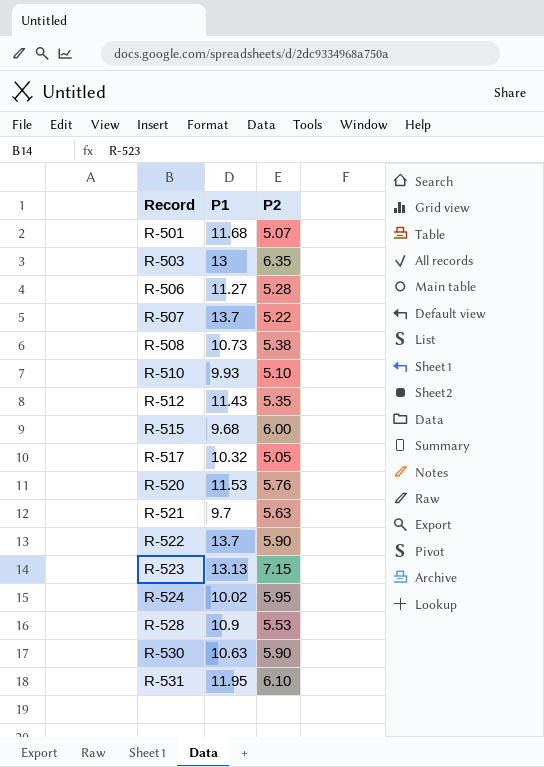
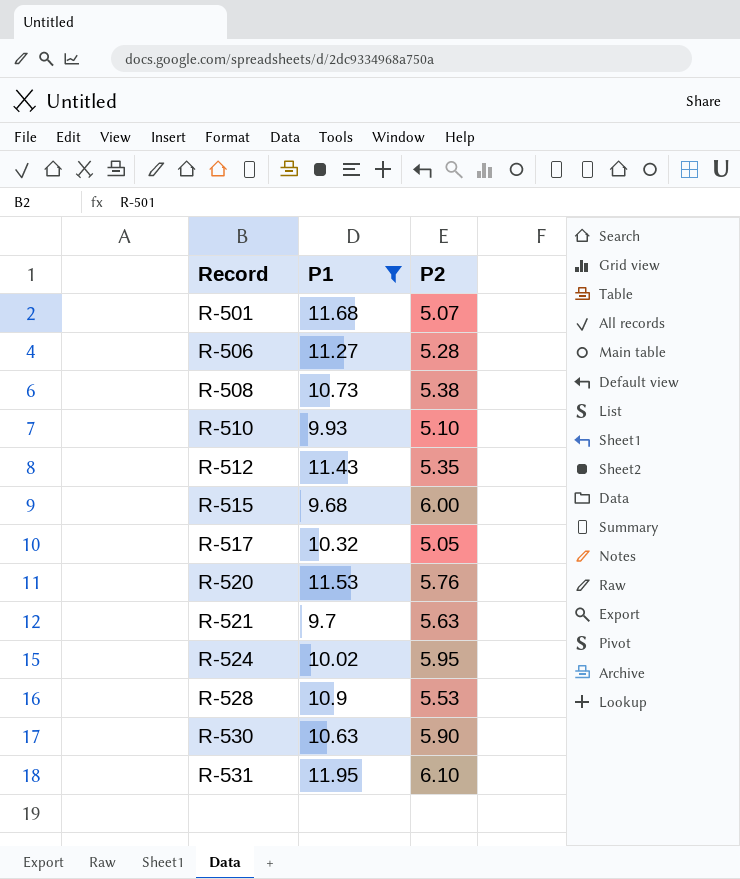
filter: none -> P1 <= 11.95

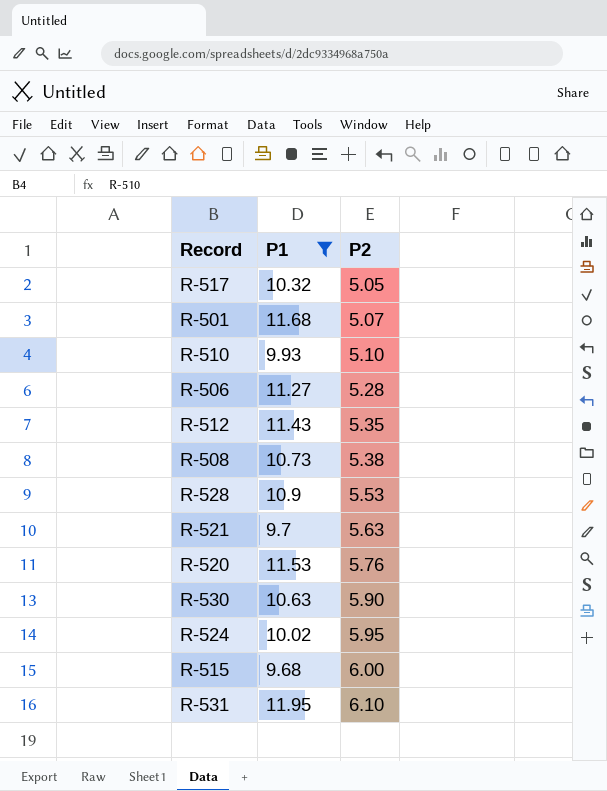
row order: Record ascending -> P2 ascending

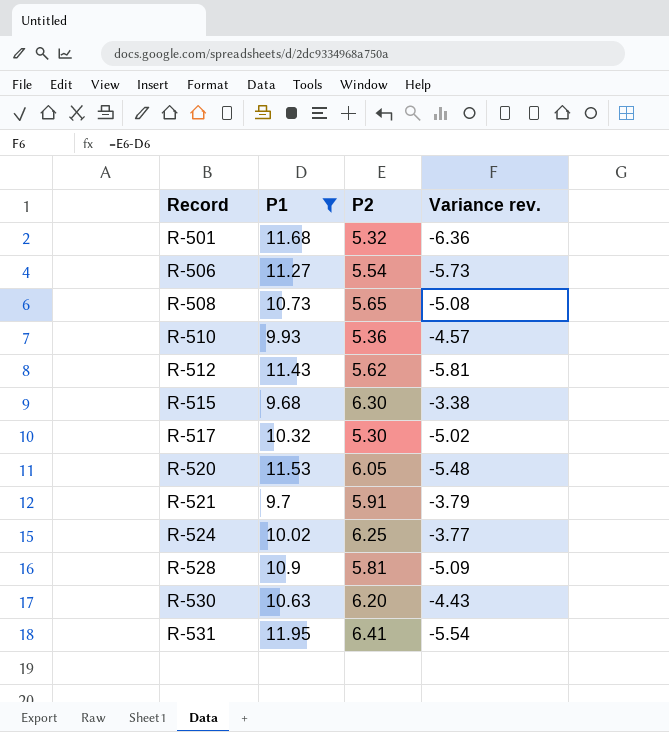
row order: P2 ascending -> Record ascending
column Variance rev. | formula: none -> [P2] - [P1]
R-501 | P2: 5.07 -> 5.32
R-506 | P2: 5.28 -> 5.54
R-508 | P2: 5.38 -> 5.65
R-510 | P2: 5.10 -> 5.36
R-512 | P2: 5.35 -> 5.62
R-515 | P2: 6.00 -> 6.30
R-517 | P2: 5.05 -> 5.30
R-520 | P2: 5.76 -> 6.05
R-521 | P2: 5.63 -> 5.91
R-524 | P2: 5.95 -> 6.25
R-528 | P2: 5.53 -> 5.81
R-530 | P2: 5.90 -> 6.20
R-531 | P2: 6.10 -> 6.41

